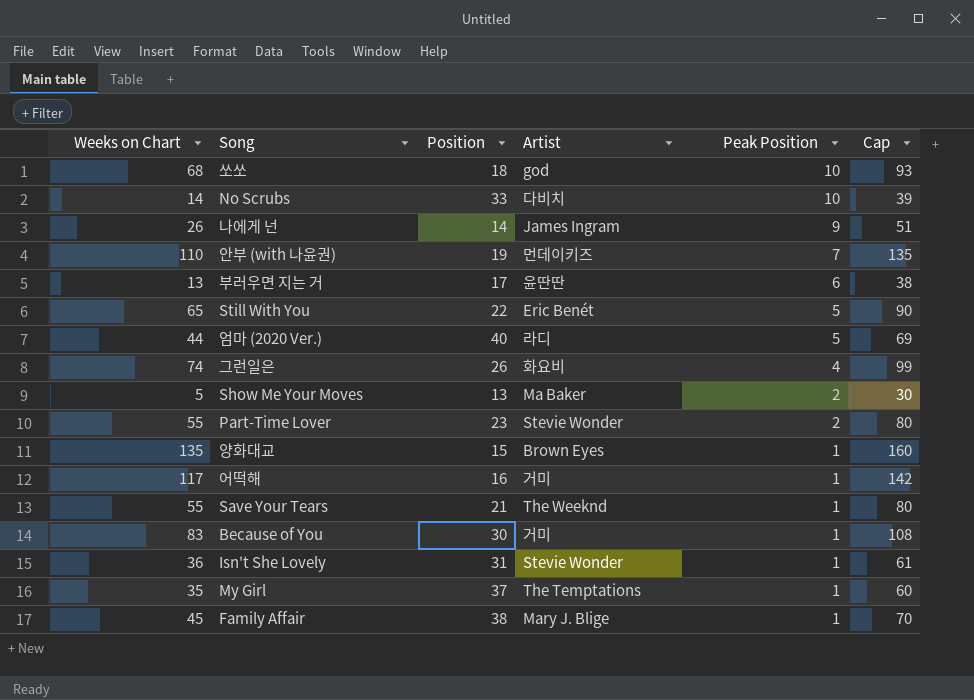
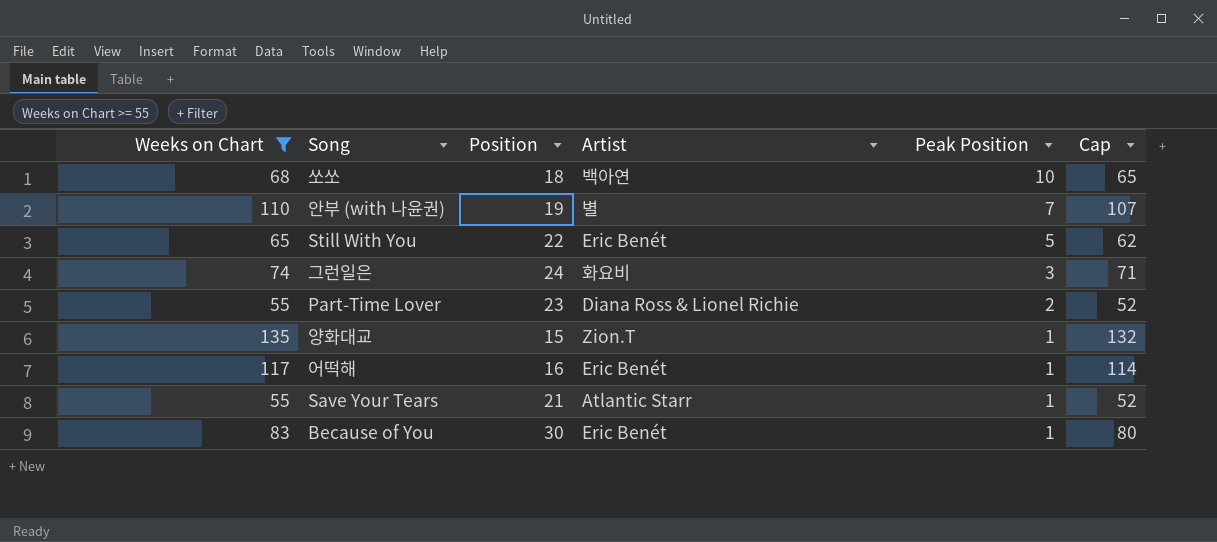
filter: none -> Weeks on Chart >= 55
column Cap | formula: [Weeks on Chart] + 25 -> [Weeks on Chart] - 3
쏘쏘 | Artist: god -> 백아연
안부 (with 나윤권) | Artist: 먼데이키즈 -> 별
그런일은 | Position: 26 -> 24
그런일은 | Peak Position: 4 -> 3
Part-Time Lover | Artist: Stevie Wonder -> Diana Ross & Lionel Richie
양화대교 | Artist: Brown Eyes -> Zion.T
어떡해 | Artist: 거미 -> Eric Benét
Save Your Tears | Artist: The Weeknd -> Atlantic Starr
Because of You | Artist: 거미 -> Eric Benét

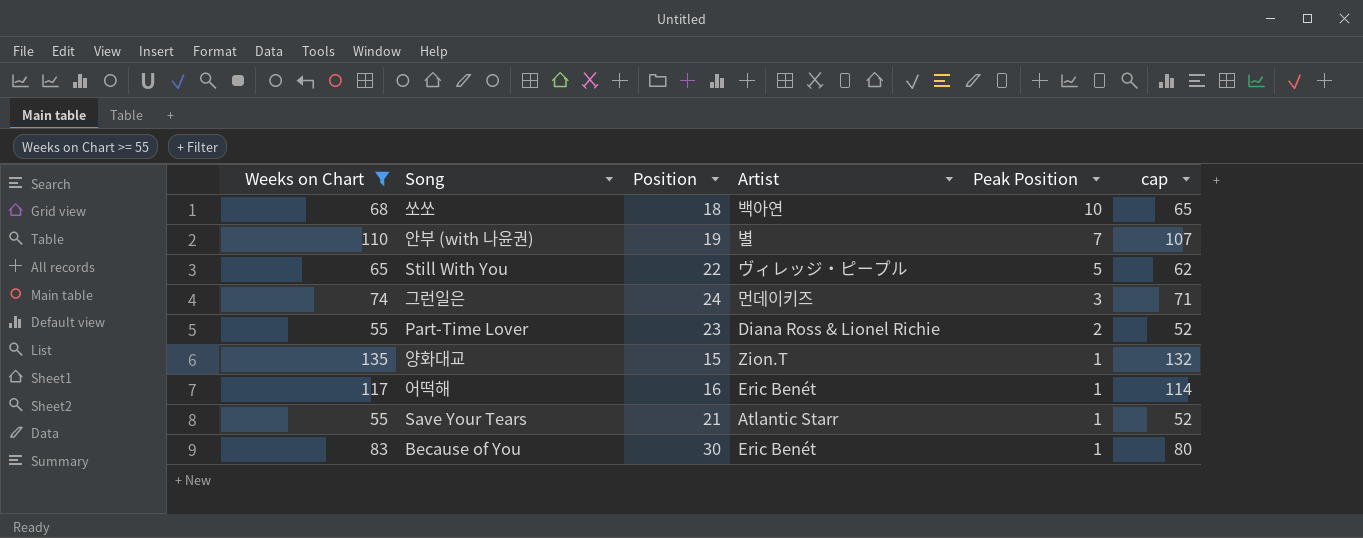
column name: Cap -> cap
Still With You | Artist: Eric Benét -> ヴィレッジ・ピープル
그런일은 | Artist: 화요비 -> 먼데이키즈

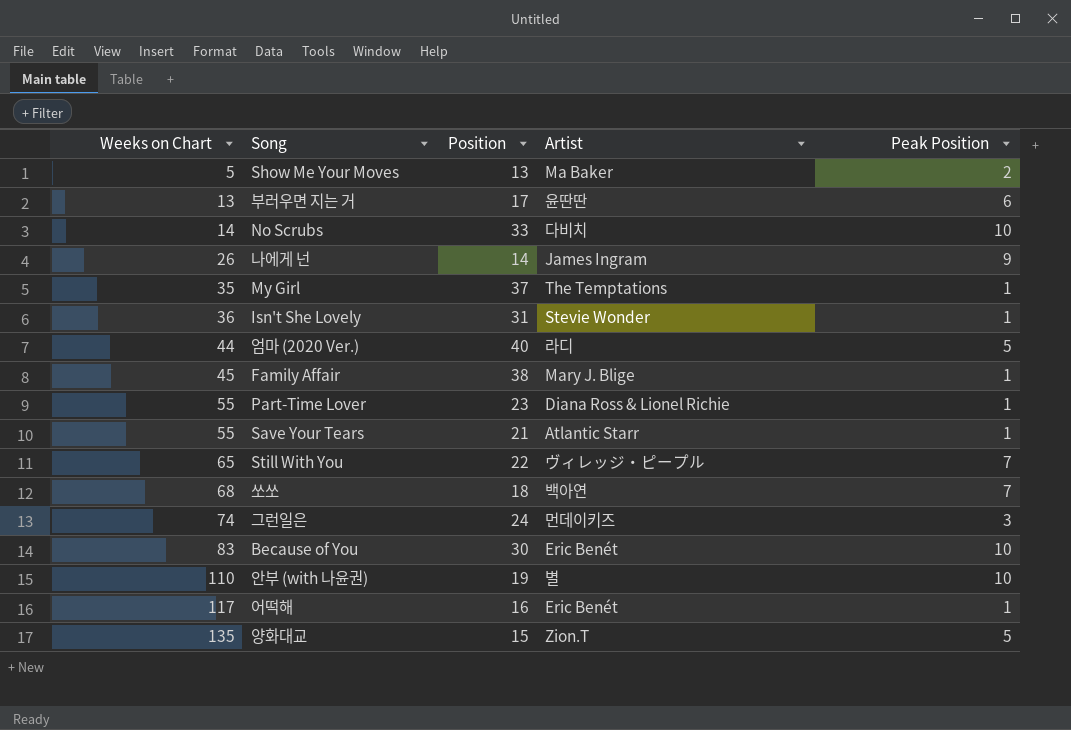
filter: Weeks on Chart >= 55 -> none
row order: Peak Position descending -> Weeks on Chart ascending
column cap | formula: [Weeks on Chart] - 3 -> none
Part-Time Lover | Peak Position: 2 -> 1
Still With You | Peak Position: 5 -> 7
쏘쏘 | Peak Position: 10 -> 7
Because of You | Peak Position: 1 -> 10
안부 (with 나윤권) | Peak Position: 7 -> 10
양화대교 | Peak Position: 1 -> 5

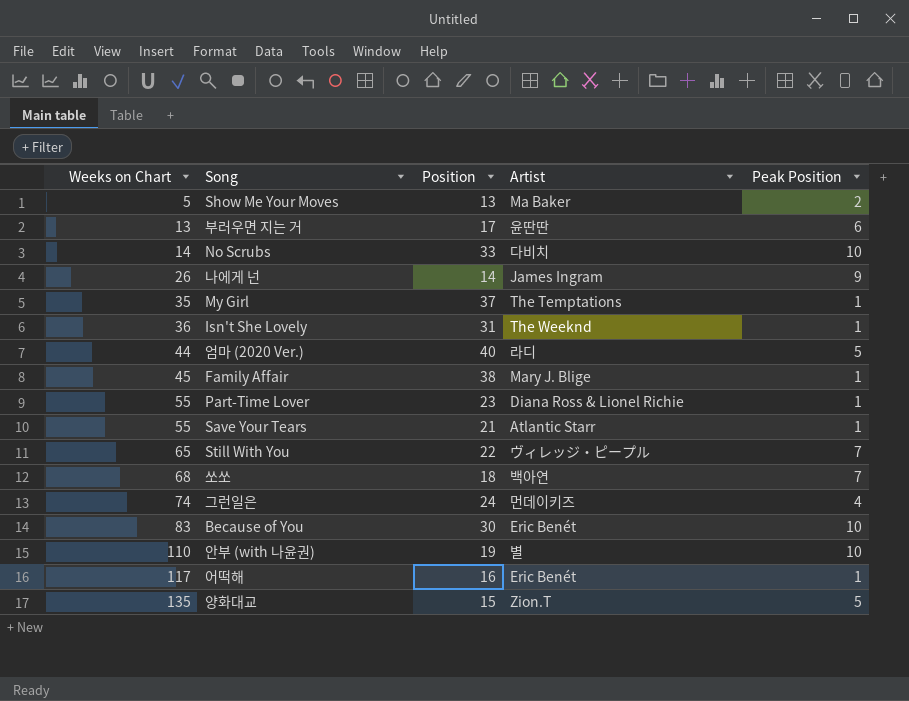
Isn't She Lovely | Artist: Stevie Wonder -> The Weeknd
그런일은 | Peak Position: 3 -> 4

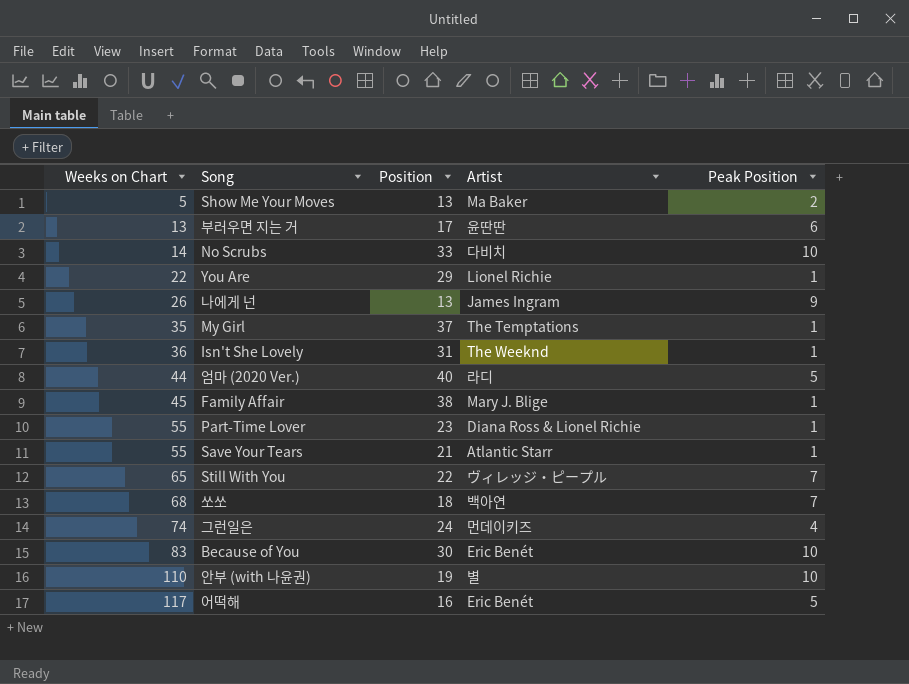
row 양화대교: 135 | 15 | Zion.T | 5 -> none
row You Are: none -> 22 | 29 | Lionel Richie | 1
나에게 넌 | Position: 14 -> 13
어떡해 | Peak Position: 1 -> 5

